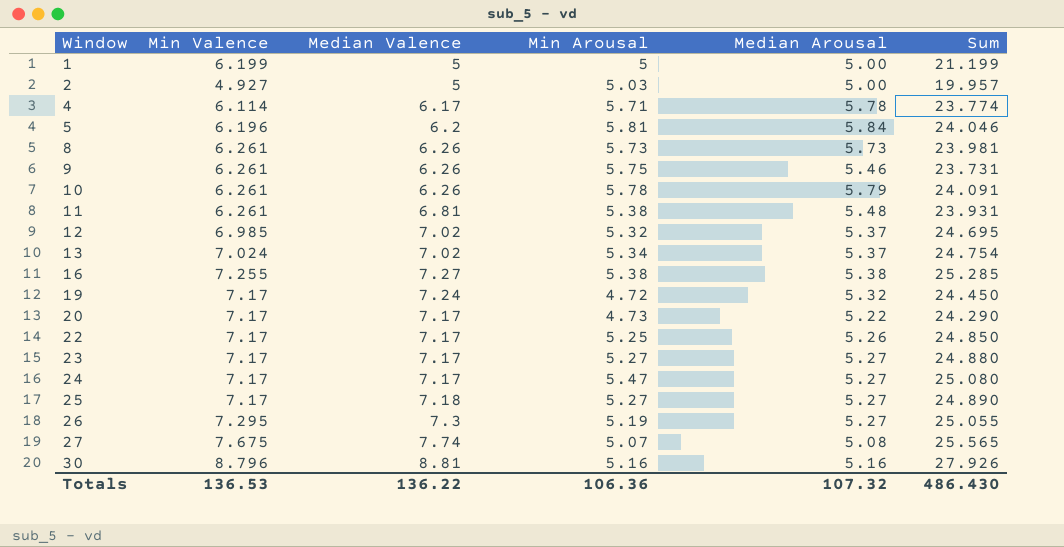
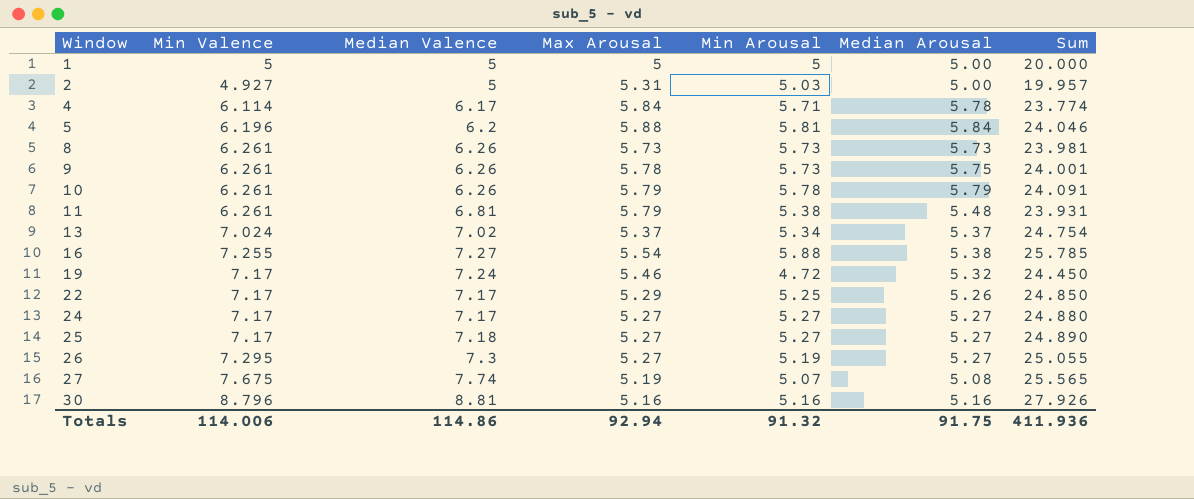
column Max Arousal | position: none -> 4
row 12: 6.985 | 7.02 | 5.32 | 5.37 | 24.695 -> none
row 20: 7.17 | 7.17 | 4.73 | 5.22 | 24.290 -> none
row 23: 7.17 | 7.17 | 5.27 | 5.27 | 24.880 -> none
1 | Min Valence: 6.199 -> 5
1 | Sum: 21.199 -> 20.000
9 | Min Arousal: 5.75 -> 5.73
9 | Median Arousal: 5.46 -> 5.75
9 | Sum: 23.731 -> 24.001
16 | Min Arousal: 5.38 -> 5.88
16 | Sum: 25.285 -> 25.785
24 | Min Arousal: 5.47 -> 5.27
24 | Sum: 25.080 -> 24.880
Totals | Min Valence: 136.53 -> 114.006
Totals | Median Valence: 136.22 -> 114.86
Totals | Min Arousal: 106.36 -> 91.32
Totals | Median Arousal: 107.32 -> 91.75
Totals | Sum: 486.430 -> 411.936

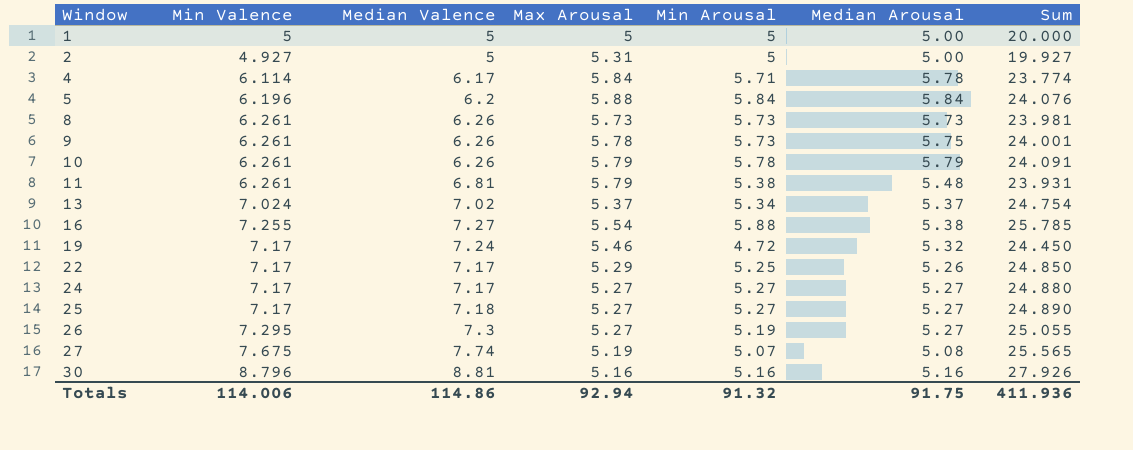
2 | Min Arousal: 5.03 -> 5
2 | Sum: 19.957 -> 19.927
5 | Min Arousal: 5.81 -> 5.84
5 | Sum: 24.046 -> 24.076

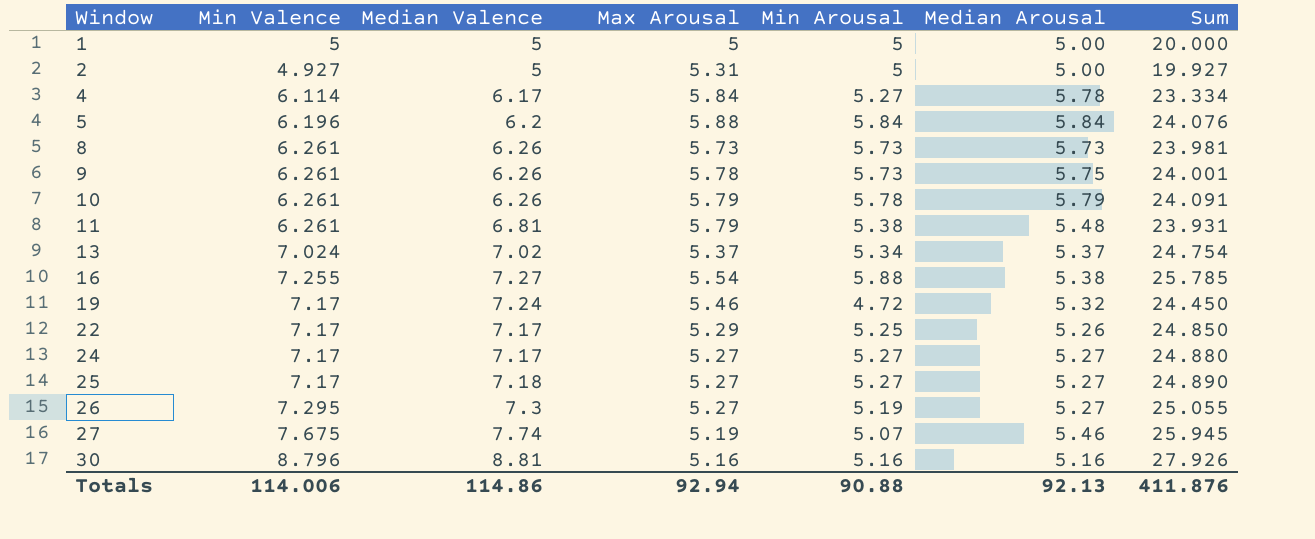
4 | Min Arousal: 5.71 -> 5.27
4 | Sum: 23.774 -> 23.334
27 | Median Arousal: 5.08 -> 5.46
27 | Sum: 25.565 -> 25.945
Totals | Min Arousal: 91.32 -> 90.88
Totals | Median Arousal: 91.75 -> 92.13
Totals | Sum: 411.936 -> 411.876

